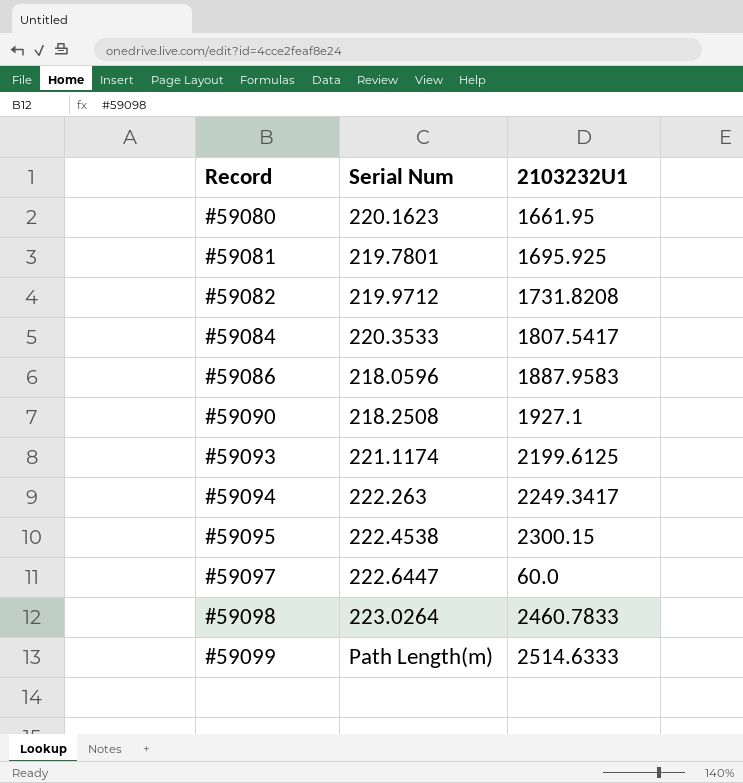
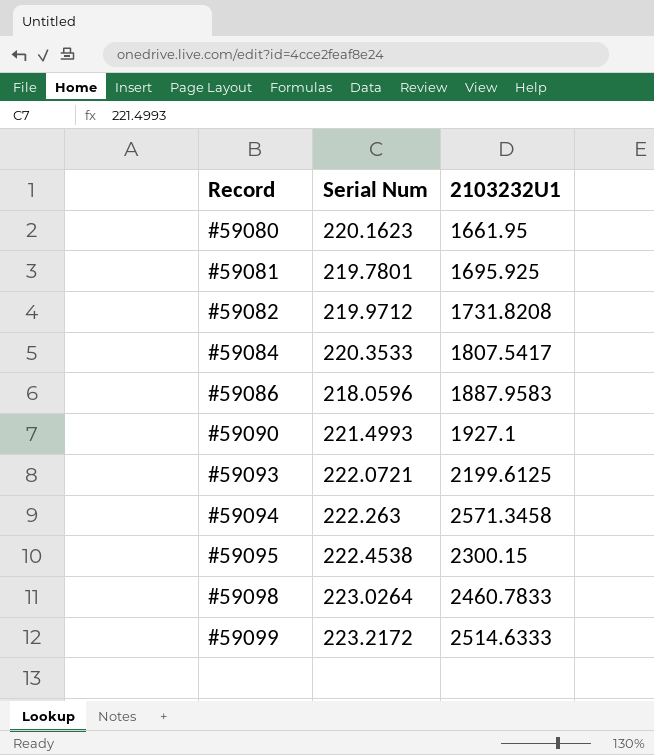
row #59097: 222.6447 | 60.0 -> none
#59090 | Serial Num: 218.2508 -> 221.4993
#59093 | Serial Num: 221.1174 -> 222.0721
#59094 | 2103232U1: 2249.3417 -> 2571.3458
#59099 | Serial Num: Path Length(m) -> 223.2172

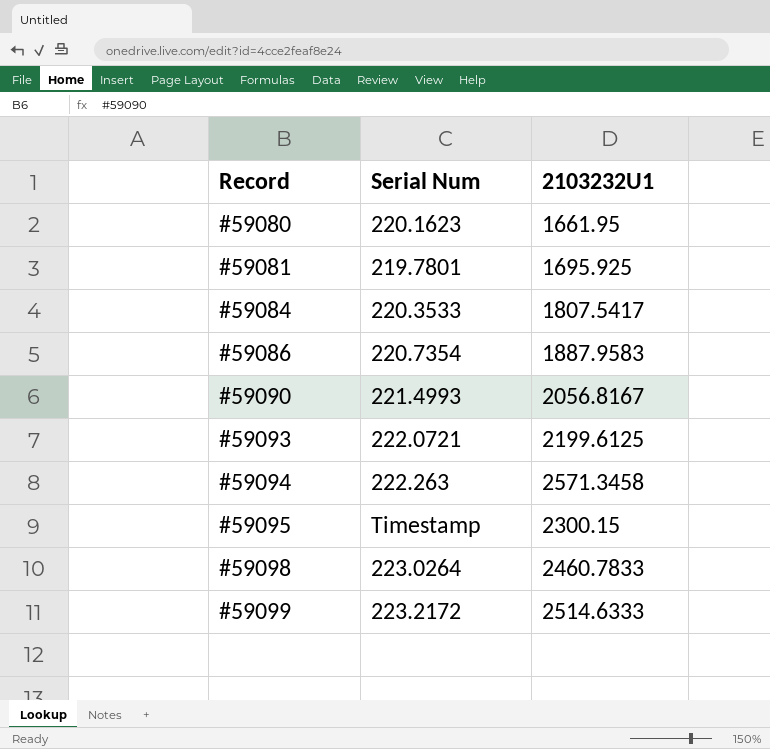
row #59082: 219.9712 | 1731.8208 -> none
#59086 | Serial Num: 218.0596 -> 220.7354
#59090 | 2103232U1: 1927.1 -> 2056.8167
#59095 | Serial Num: 222.4538 -> Timestamp

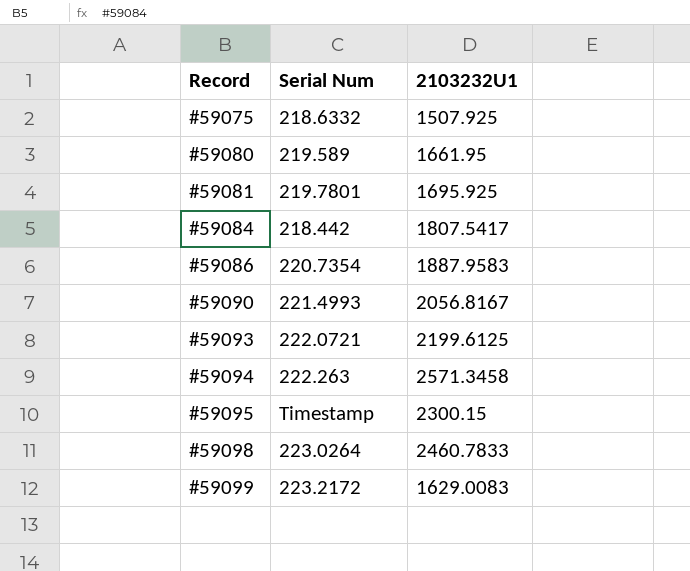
row #59075: none -> 218.6332 | 1507.925
#59080 | Serial Num: 220.1623 -> 219.589
#59084 | Serial Num: 220.3533 -> 218.442
#59099 | 2103232U1: 2514.6333 -> 1629.0083

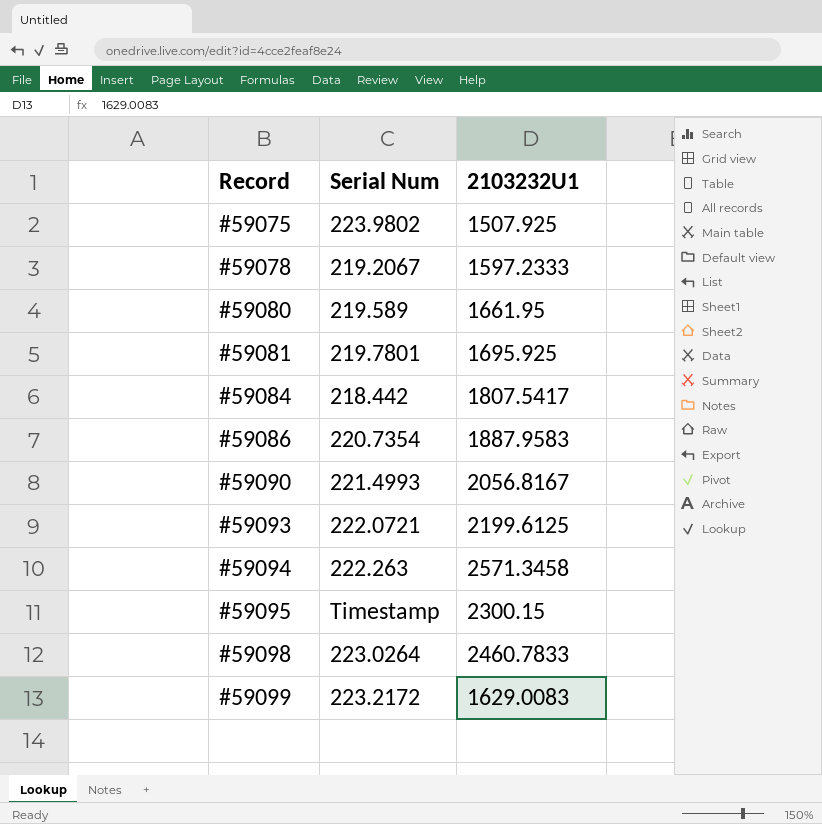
#59075 | Serial Num: 218.6332 -> 223.9802
row #59078: none -> 219.2067 | 1597.2333

